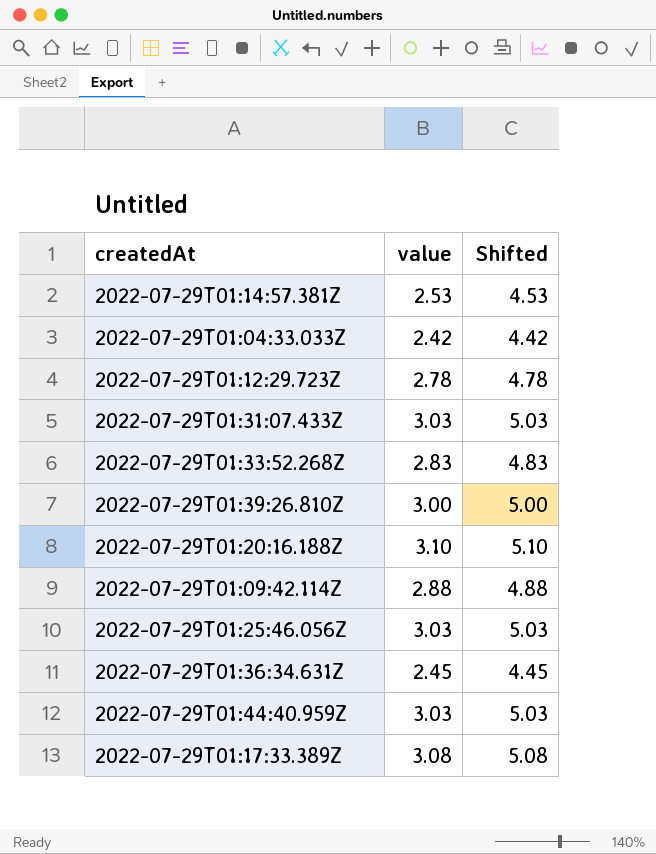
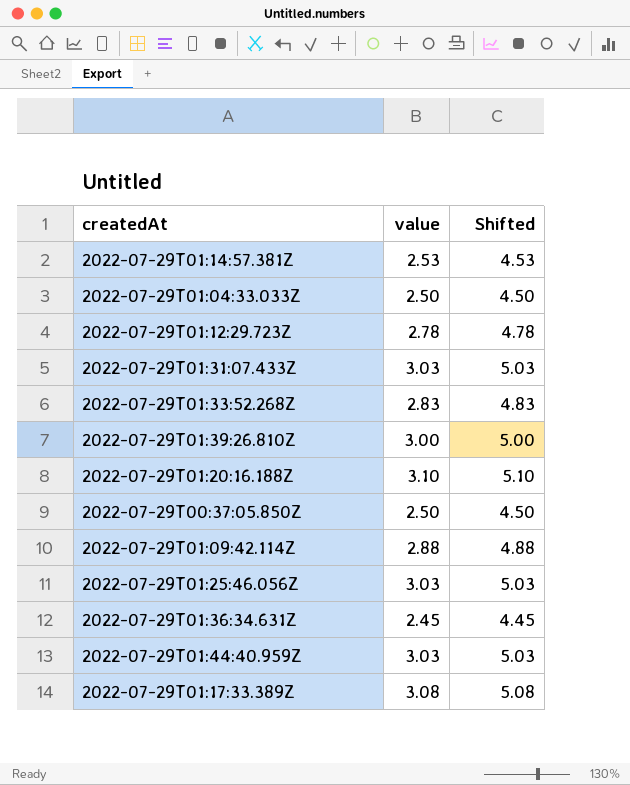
2022-07-29T01:04:33.033Z | value: 2.42 -> 2.50
2022-07-29T01:04:33.033Z | Shifted: 4.42 -> 4.50
row 2022-07-29T00:37:05.850Z: none -> 2.50 | 4.50

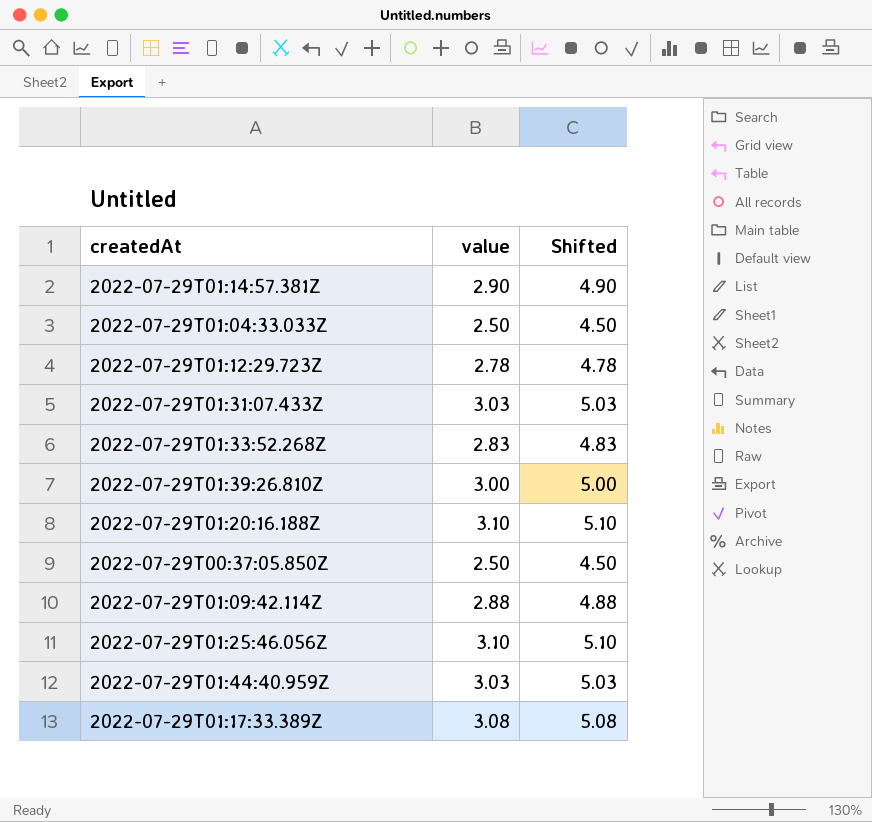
row 2022-07-29T01:36:34.631Z: 2.45 | 4.45 -> none
2022-07-29T01:14:57.381Z | value: 2.53 -> 2.90
2022-07-29T01:14:57.381Z | Shifted: 4.53 -> 4.90
2022-07-29T01:25:46.056Z | value: 3.03 -> 3.10
2022-07-29T01:25:46.056Z | Shifted: 5.03 -> 5.10

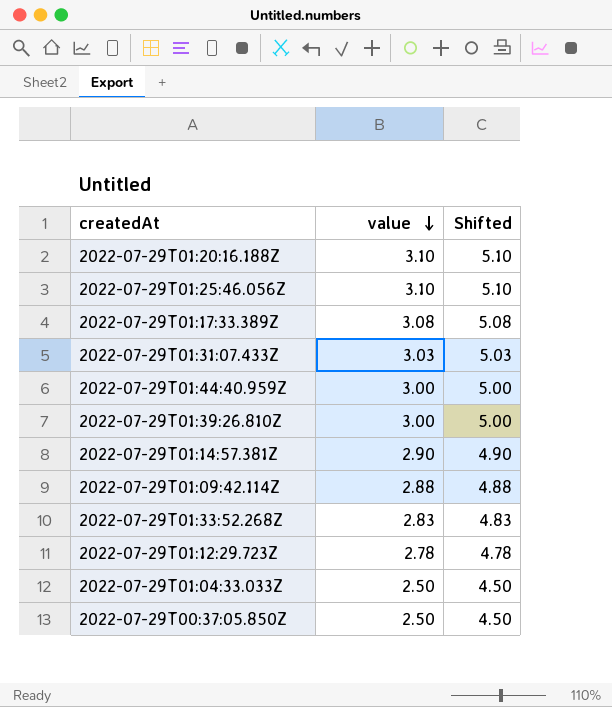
row order: none -> value descending
2022-07-29T01:44:40.959Z | value: 3.03 -> 3.00
2022-07-29T01:44:40.959Z | Shifted: 5.03 -> 5.00

